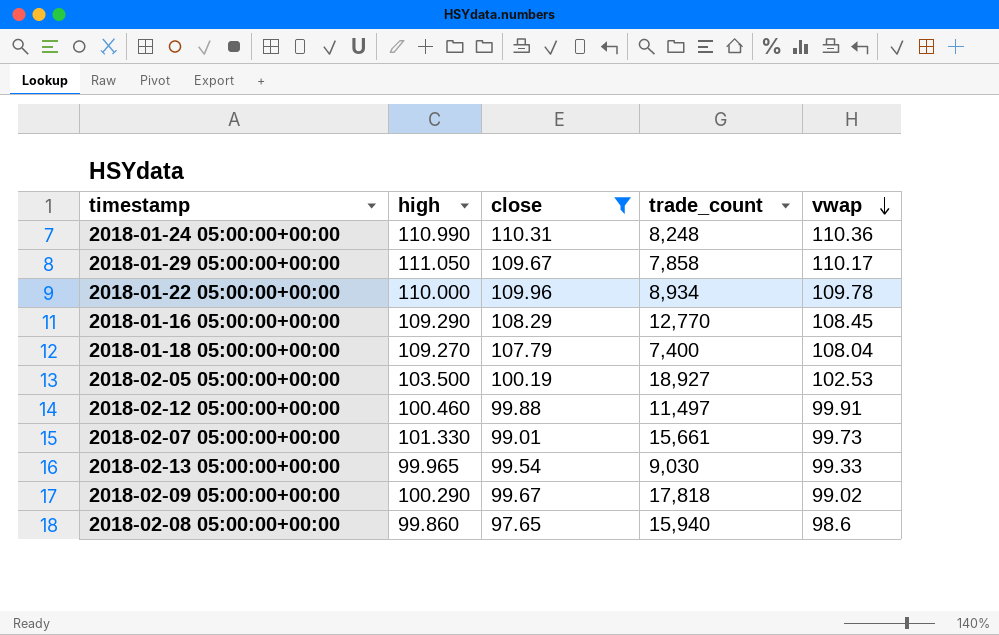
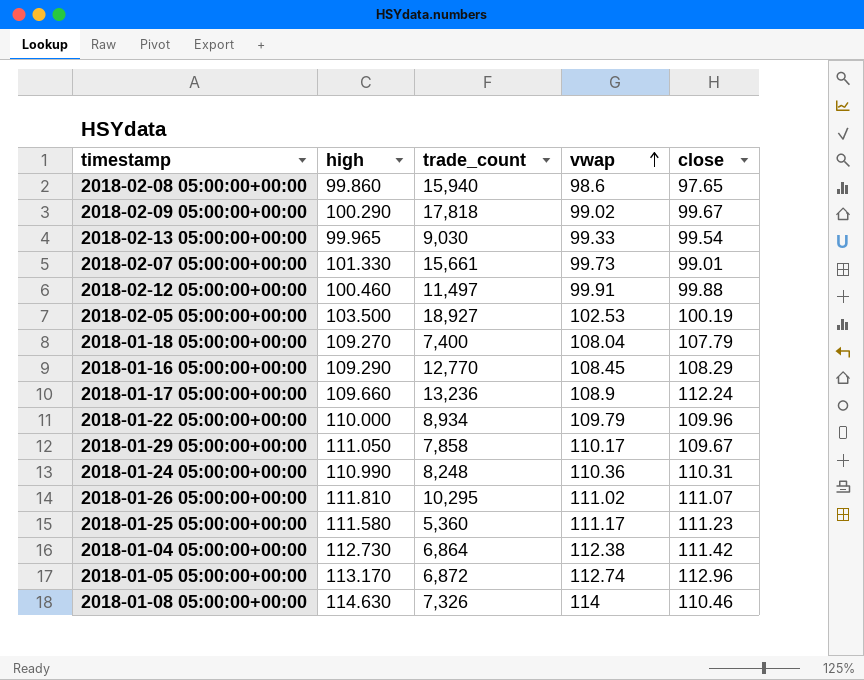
filter: close <= 110.31 -> none
row order: vwap descending -> vwap ascending
column close | position: 3 -> 5
2018-01-22 05:00:00+00:00 | vwap: 109.78 -> 109.79

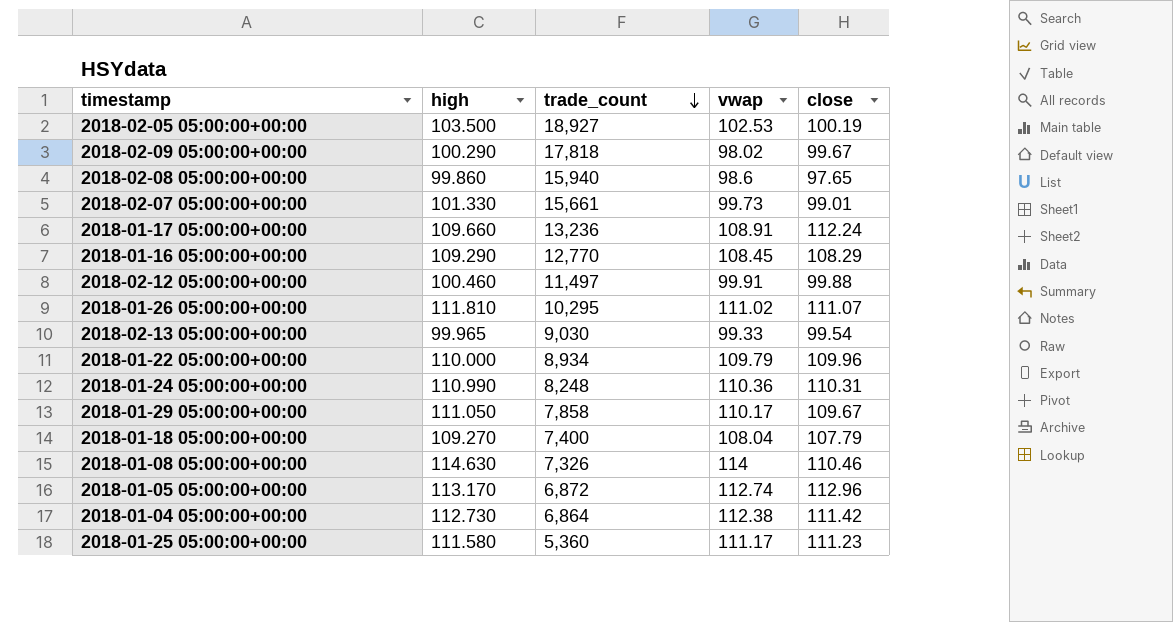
row order: vwap ascending -> trade_count descending
2018-02-09 05:00:00+00:00 | vwap: 99.02 -> 98.02
2018-01-17 05:00:00+00:00 | vwap: 108.9 -> 108.91

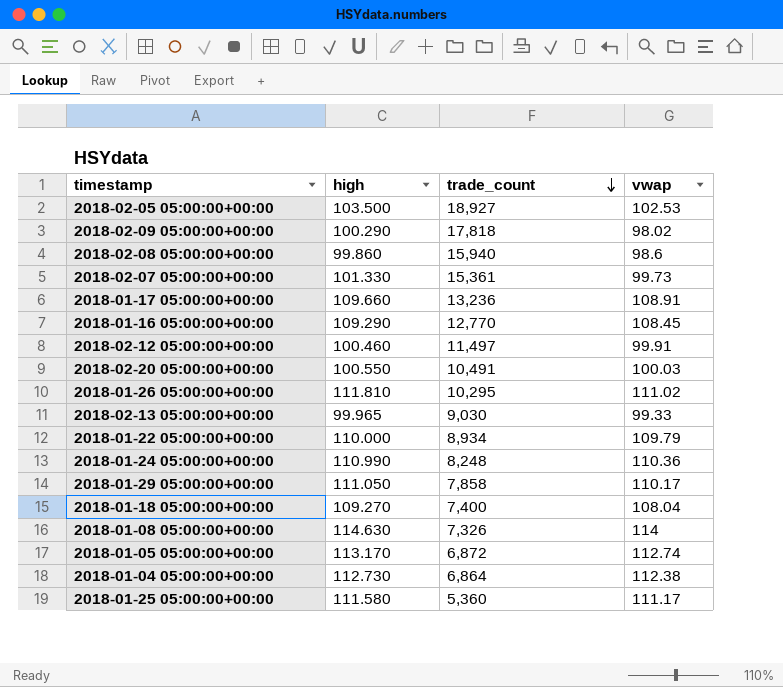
column close | position: 5 -> none
2018-02-07 05:00:00+00:00 | trade_count: 15,661 -> 15,361
row 2018-02-20 05:00:00+00:00: none -> 100.550 | 10,491 | 100.03

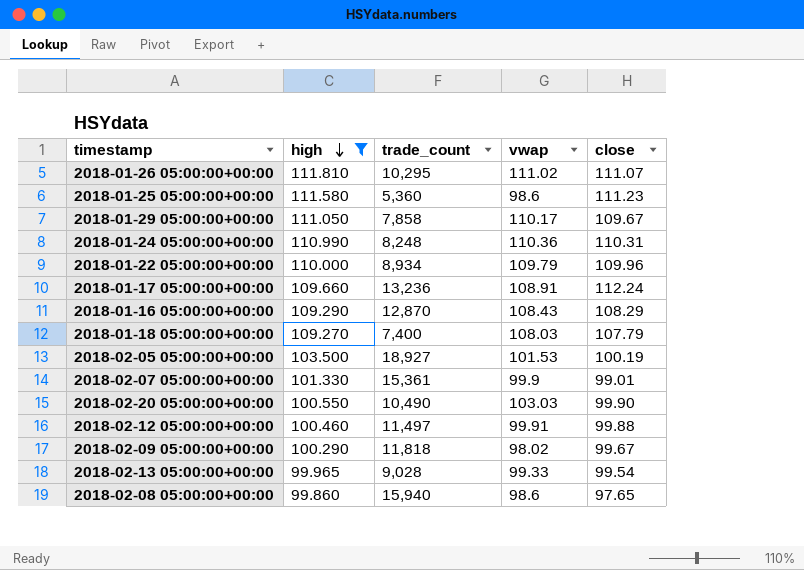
filter: none -> high <= 111.810
row order: trade_count descending -> high descending
column close | position: none -> 5
2018-01-25 05:00:00+00:00 | vwap: 111.17 -> 98.6
2018-01-16 05:00:00+00:00 | trade_count: 12,770 -> 12,870
2018-01-16 05:00:00+00:00 | vwap: 108.45 -> 108.43
2018-01-18 05:00:00+00:00 | vwap: 108.04 -> 108.03
2018-02-05 05:00:00+00:00 | vwap: 102.53 -> 101.53
2018-02-07 05:00:00+00:00 | vwap: 99.73 -> 99.9
2018-02-20 05:00:00+00:00 | trade_count: 10,491 -> 10,490
2018-02-20 05:00:00+00:00 | vwap: 100.03 -> 103.03
2018-02-09 05:00:00+00:00 | trade_count: 17,818 -> 11,818
2018-02-13 05:00:00+00:00 | trade_count: 9,030 -> 9,028

